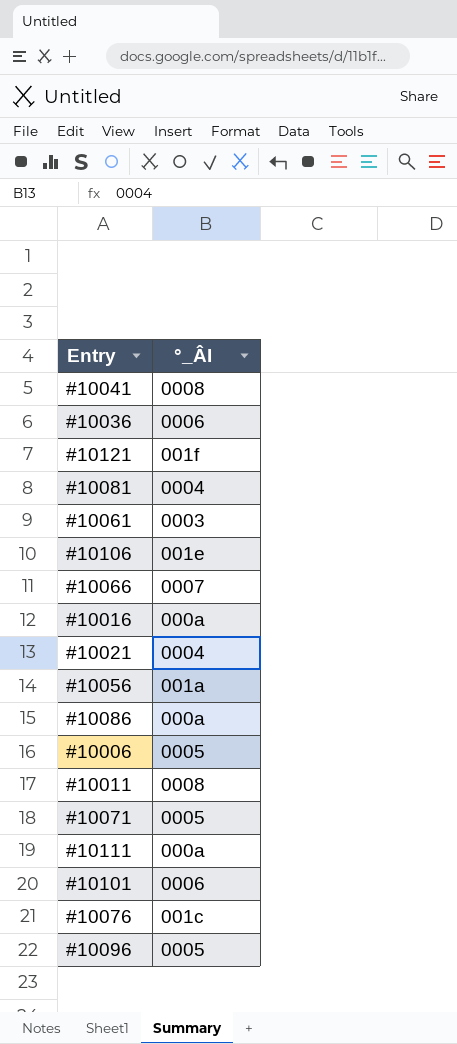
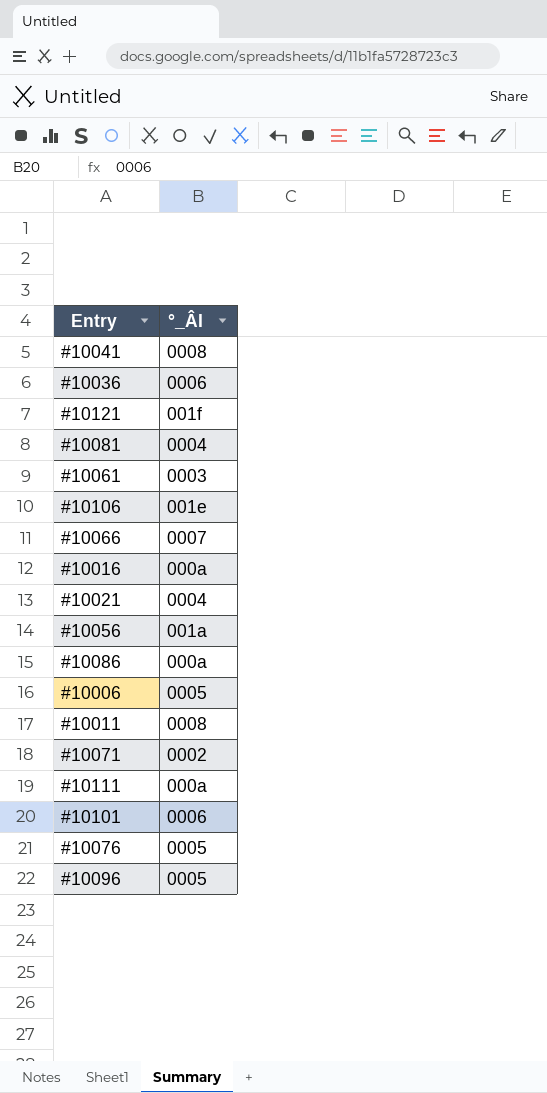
#10071 | °_ÂI: 0005 -> 0002
#10076 | °_ÂI: 001c -> 0005

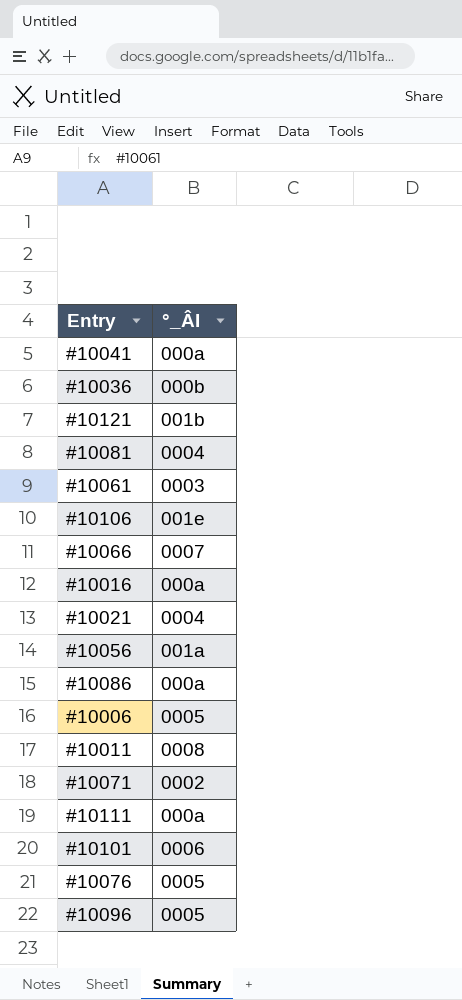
#10041 | °_ÂI: 0008 -> 000a
#10036 | °_ÂI: 0006 -> 000b
#10121 | °_ÂI: 001f -> 001b

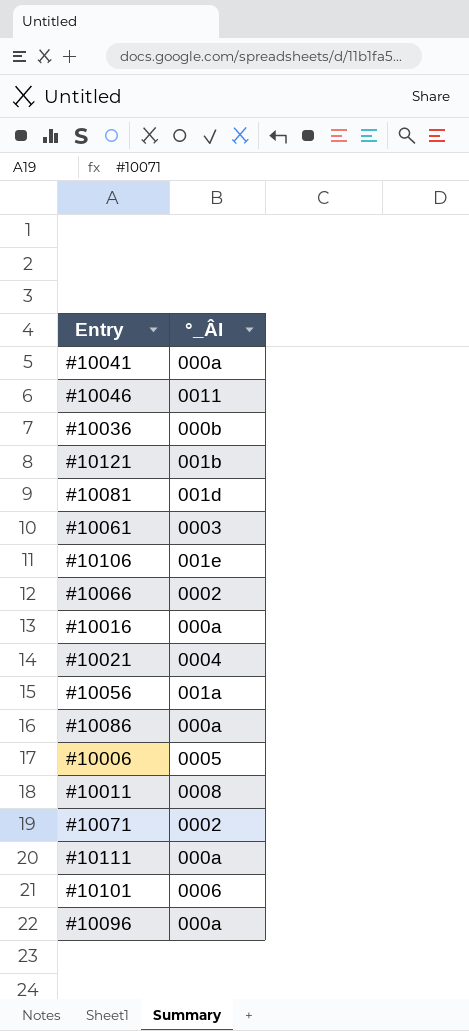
row #10076: 0005 -> none
row #10046: none -> 0011
#10081 | °_ÂI: 0004 -> 001d
#10066 | °_ÂI: 0007 -> 0002
#10096 | °_ÂI: 0005 -> 000a

